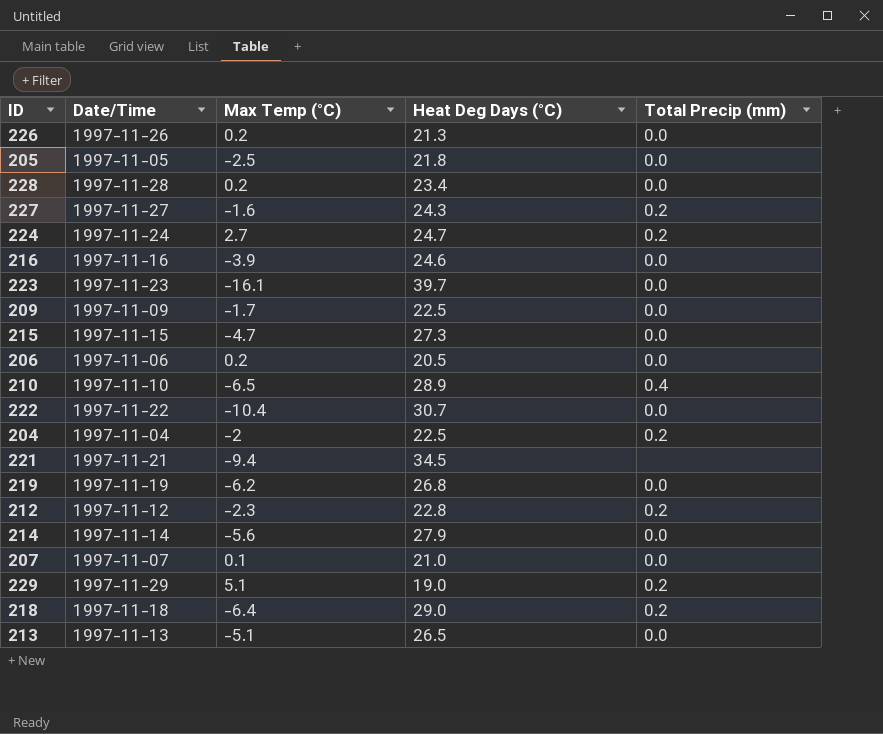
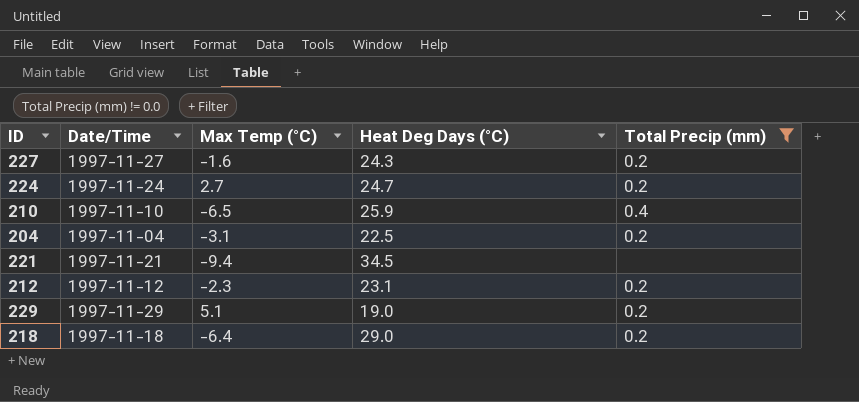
filter: none -> Total Precip (mm) != 0.0
210 | Heat Deg Days (°C): 28.9 -> 25.9
204 | Max Temp (°C): -2 -> -3.1
212 | Heat Deg Days (°C): 22.8 -> 23.1

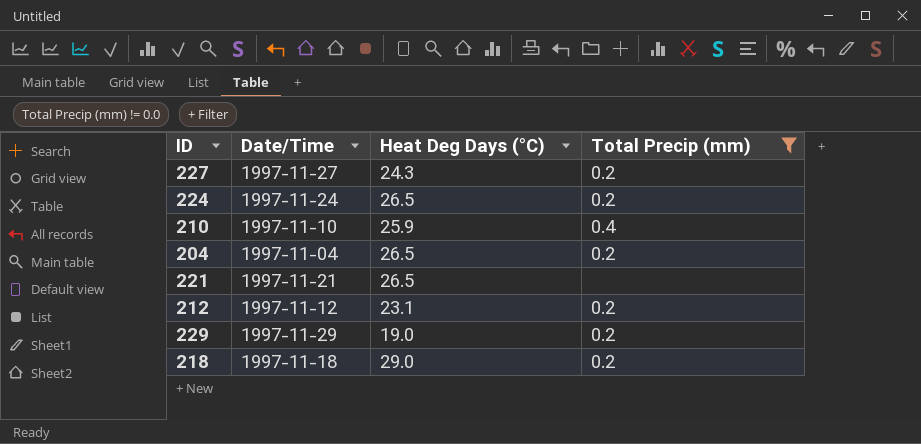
column Max Temp (°C) | position: 3 -> none
224 | Heat Deg Days (°C): 24.7 -> 26.5
204 | Heat Deg Days (°C): 22.5 -> 26.5
221 | Heat Deg Days (°C): 34.5 -> 26.5

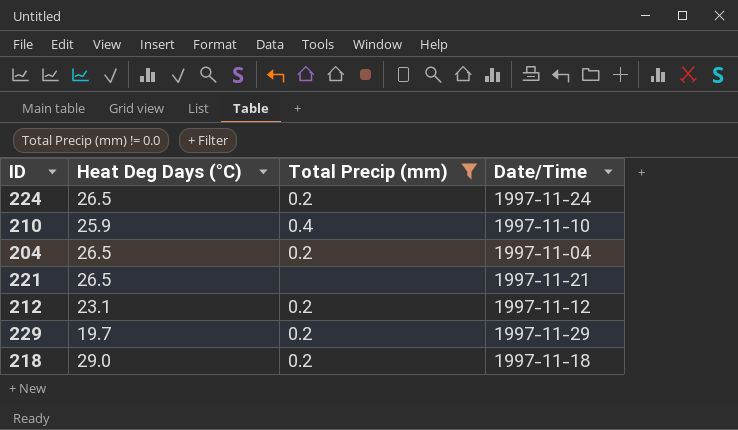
column Date/Time | position: 2 -> 4
row 227: 1997-11-27 | 24.3 | 0.2 -> none
229 | Heat Deg Days (°C): 19.0 -> 19.7

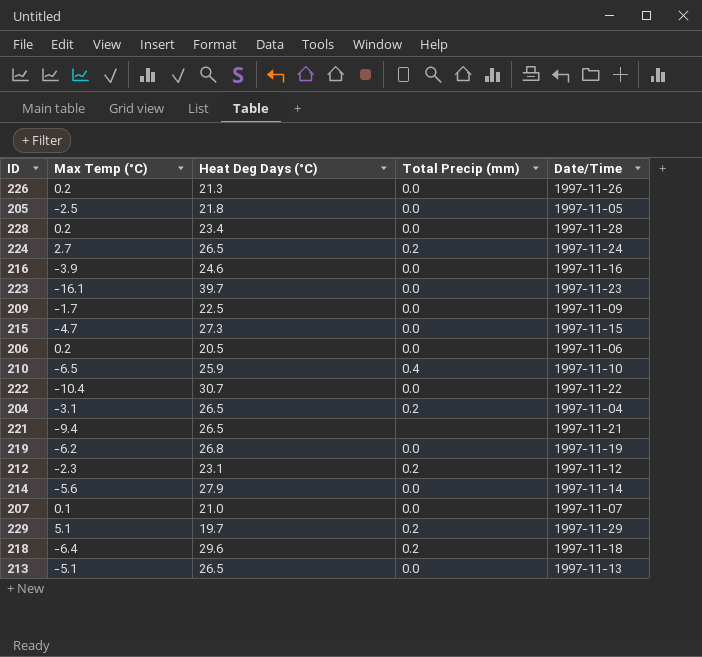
filter: Total Precip (mm) != 0.0 -> none
column Max Temp (°C) | position: none -> 2
218 | Heat Deg Days (°C): 29.0 -> 29.6

